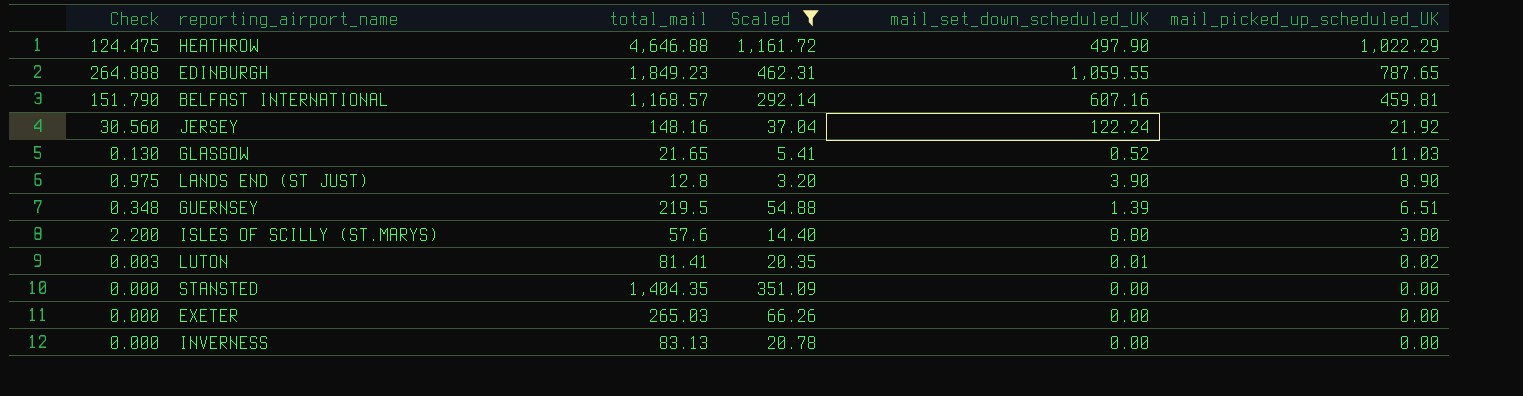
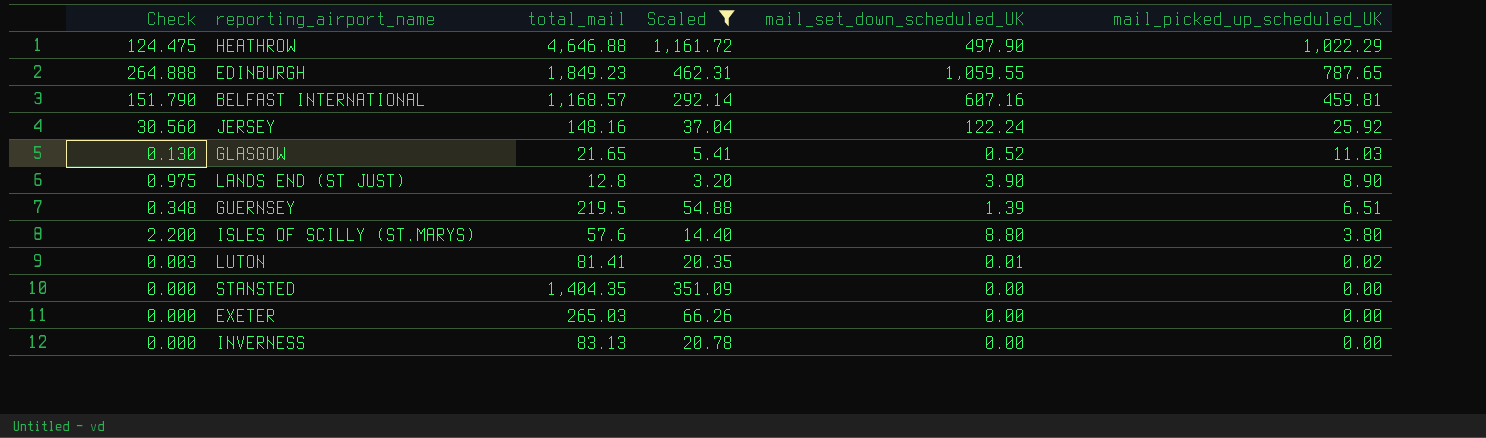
JERSEY | mail_picked_up_scheduled_UK: 21.92 -> 25.92

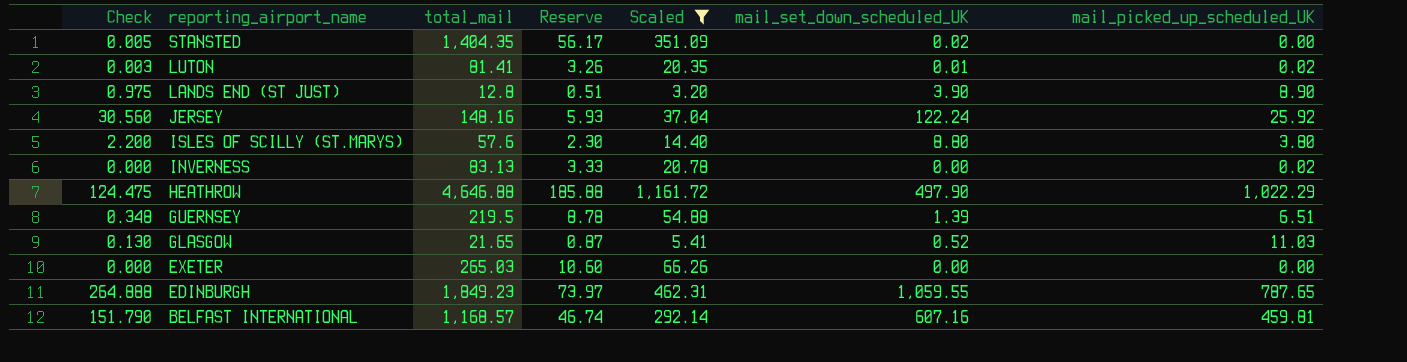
row order: mail_picked_up_scheduled_UK descending -> reporting_airport_name descending
column Reserve | formula: none -> [total_mail] * 0.04
STANSTED | Check: 0.000 -> 0.005
STANSTED | mail_set_down_scheduled_UK: 0.00 -> 0.02
INVERNESS | mail_picked_up_scheduled_UK: 0.00 -> 0.02

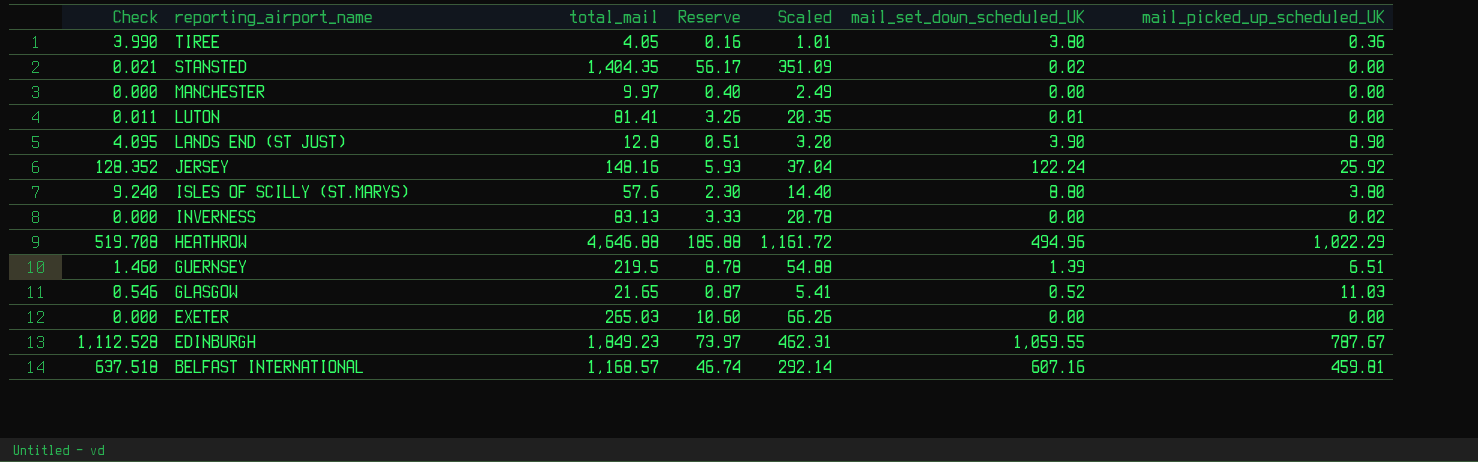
filter: Scaled >= 3.20 -> none
column Check | formula: [mail_set_down_scheduled_UK] * 0.25 -> [mail_set_down_scheduled_UK] * 1.05
LUTON | mail_picked_up_scheduled_UK: 0.02 -> 0.00
HEATHROW | mail_set_down_scheduled_UK: 497.90 -> 494.96
EDINBURGH | mail_picked_up_scheduled_UK: 787.65 -> 787.67

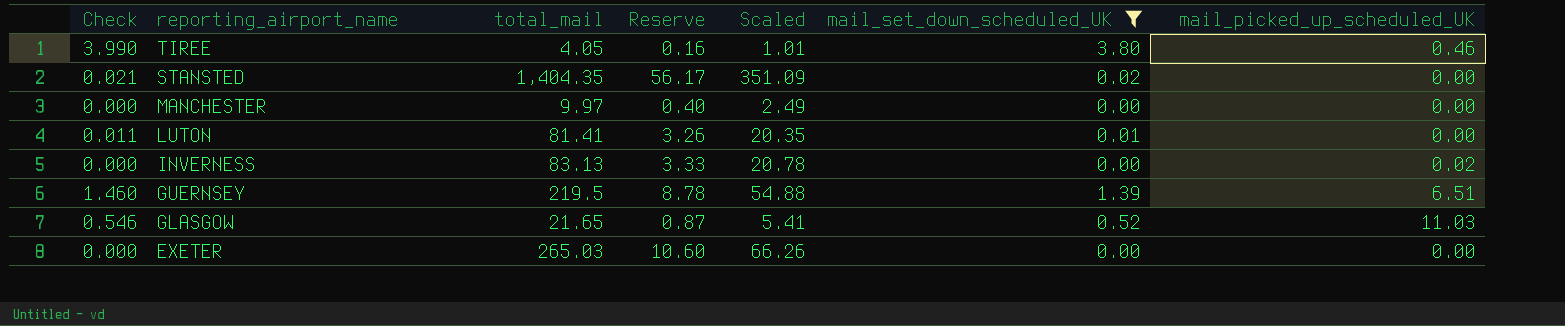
filter: none -> mail_set_down_scheduled_UK <= 3.80
TIREE | mail_picked_up_scheduled_UK: 0.36 -> 0.46

